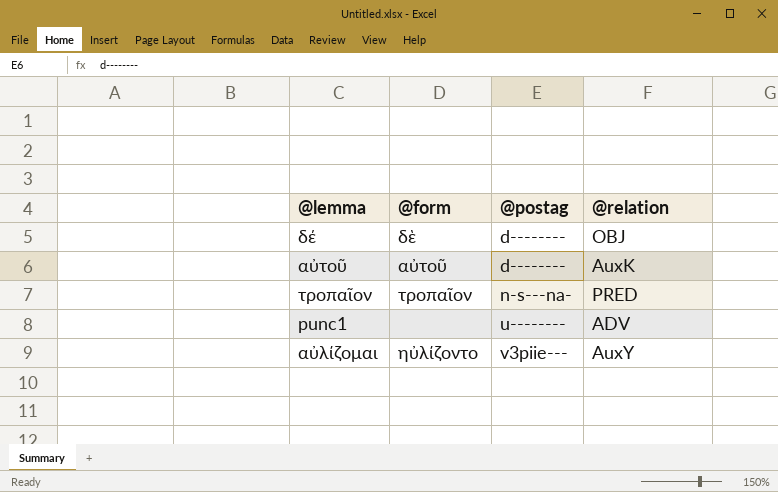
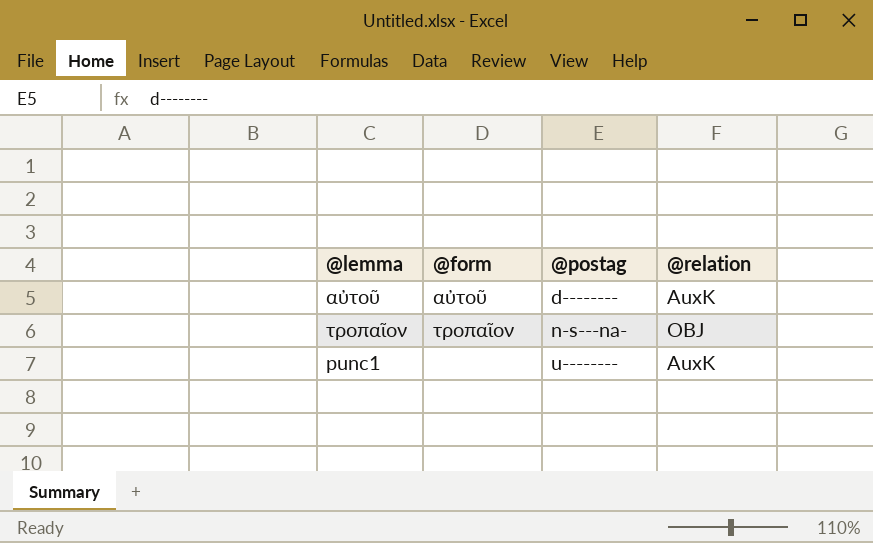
row δέ: δὲ | d-------- | OBJ -> none
row αὐλίζομαι: ηὐλίζοντο | v3piie--- | AuxY -> none
τροπαῖον | @relation: PRED -> OBJ
punc1 | @relation: ADV -> AuxK

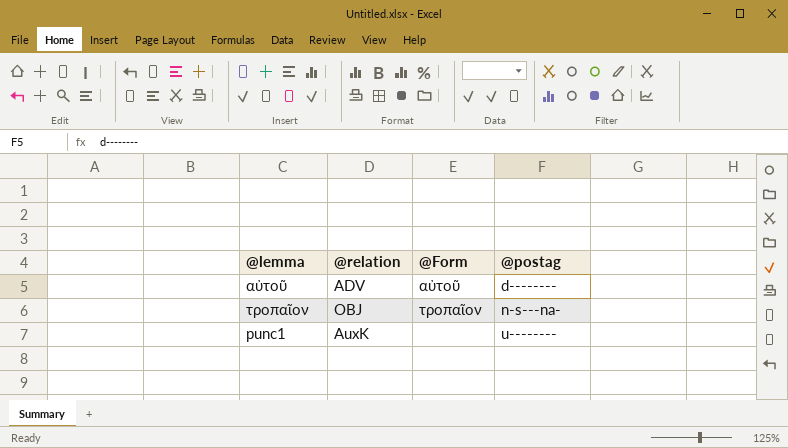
column @relation | position: 4 -> 2
column name: @form -> @Form
αὐτοῦ | @relation: AuxK -> ADV

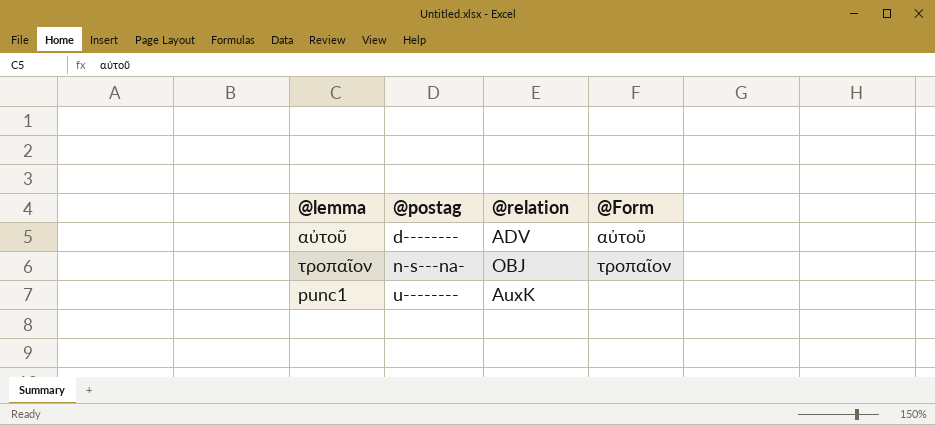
column @postag | position: 4 -> 2

